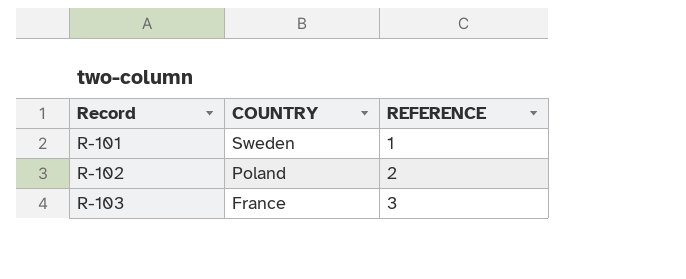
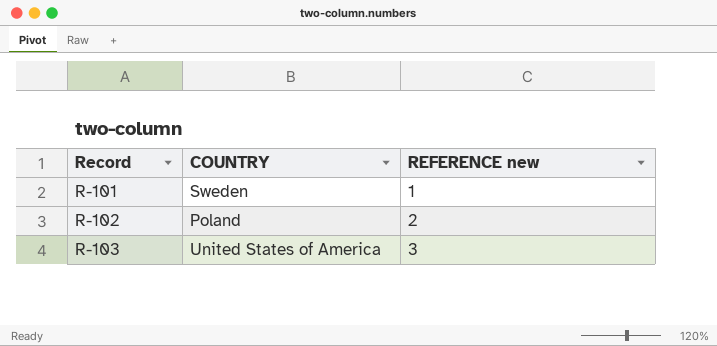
column name: REFERENCE -> REFERENCE new
R-103 | COUNTRY: France -> United States of America

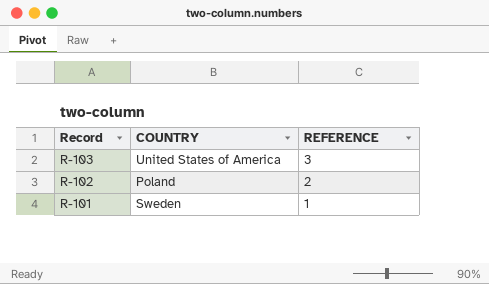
row order: Record ascending -> Record descending
column name: REFERENCE new -> REFERENCE

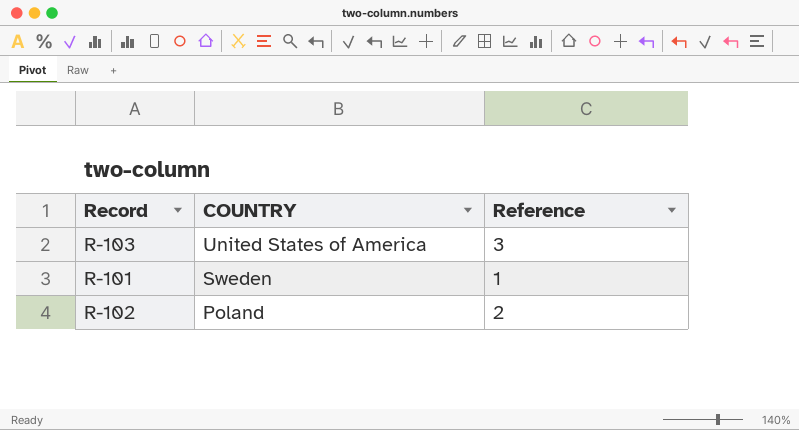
row order: Record descending -> COUNTRY descending
column name: REFERENCE -> Reference

